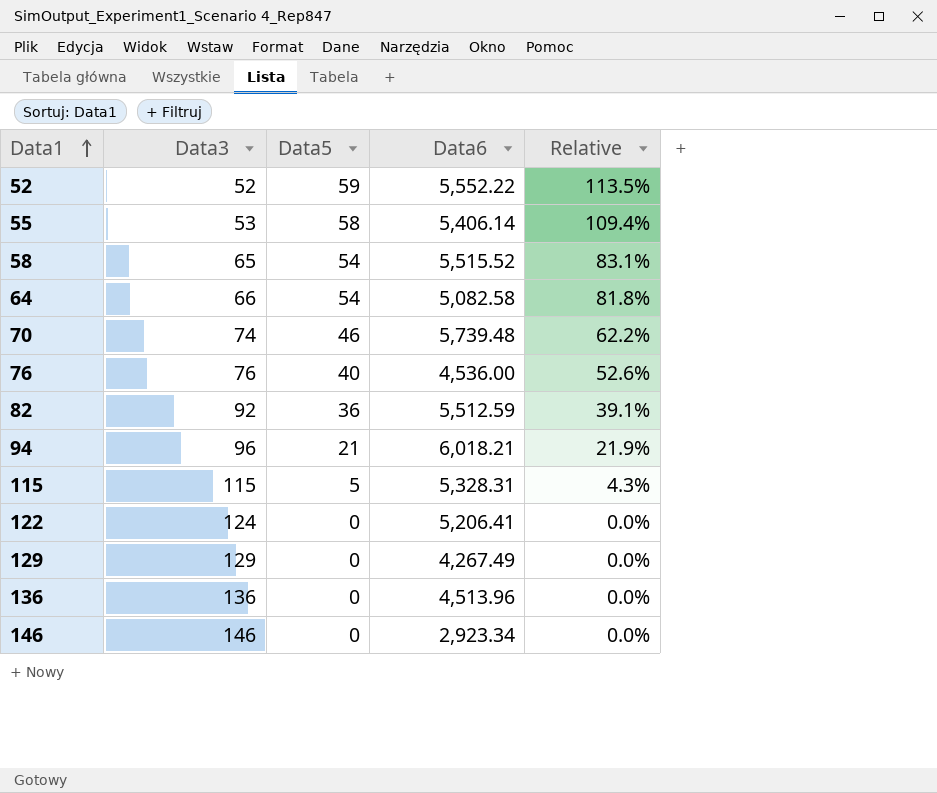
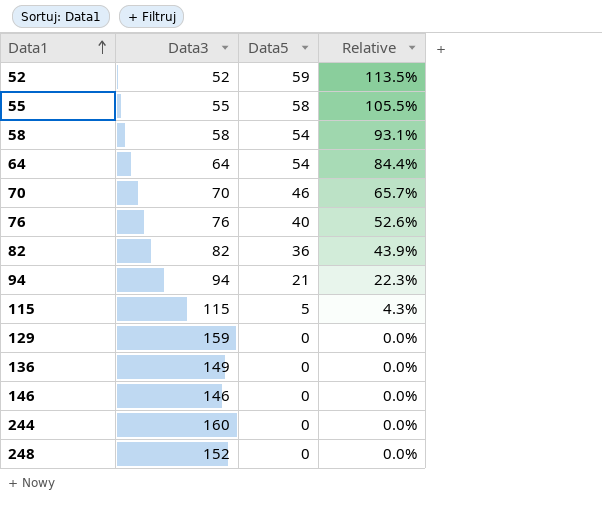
column Data6 | position: 4 -> none
row 122: 124 | 0 | 5,206.41 | 0.0% -> none
55 | Data3: 53 -> 55
55 | Relative: 109.4% -> 105.5%
58 | Data3: 65 -> 58
58 | Relative: 83.1% -> 93.1%
64 | Data3: 66 -> 64
64 | Relative: 81.8% -> 84.4%
70 | Data3: 74 -> 70
70 | Relative: 62.2% -> 65.7%
82 | Data3: 92 -> 82
82 | Relative: 39.1% -> 43.9%
94 | Data3: 96 -> 94
94 | Relative: 21.9% -> 22.3%
129 | Data3: 129 -> 159
136 | Data3: 136 -> 149
row 244: none -> 160 | 0 | 0.0%
row 248: none -> 152 | 0 | 0.0%

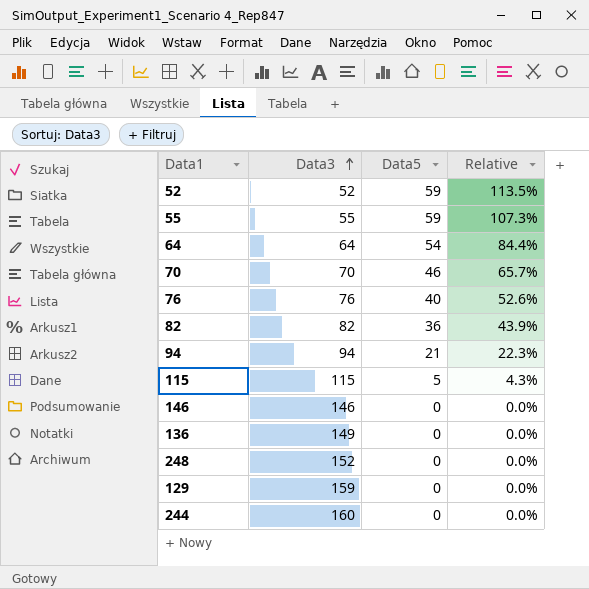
row order: Data1 ascending -> Data3 ascending
row 58: 58 | 54 | 93.1% -> none
55 | Data5: 58 -> 59
55 | Relative: 105.5% -> 107.3%

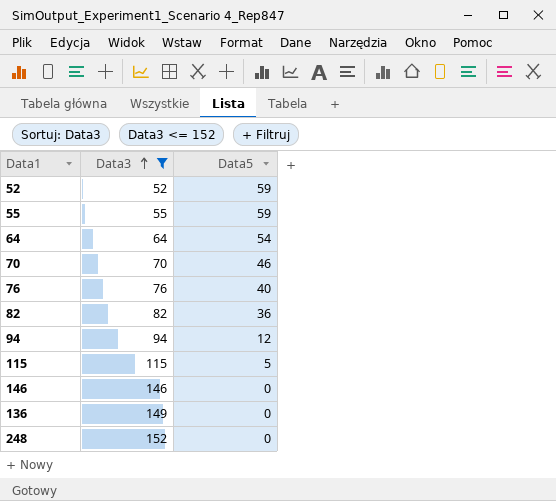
filter: none -> Data3 <= 152
column Relative | formula: [Data5] / [Data3] -> none
94 | Data5: 21 -> 12

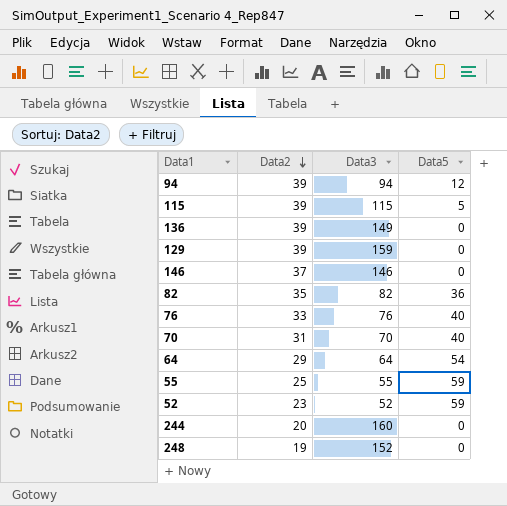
filter: Data3 <= 152 -> none
row order: Data3 ascending -> Data2 descending
column Data2 | position: none -> 2
70 | Data5: 46 -> 40

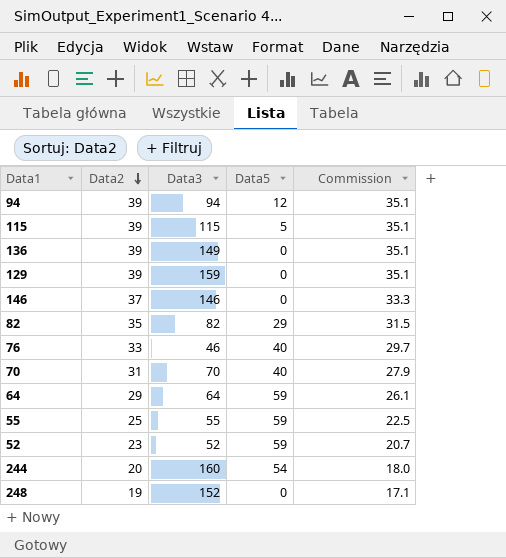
column Commission | formula: none -> [Data2] * 0.9
82 | Data5: 36 -> 29
76 | Data3: 76 -> 46
64 | Data5: 54 -> 59
244 | Data5: 0 -> 54

